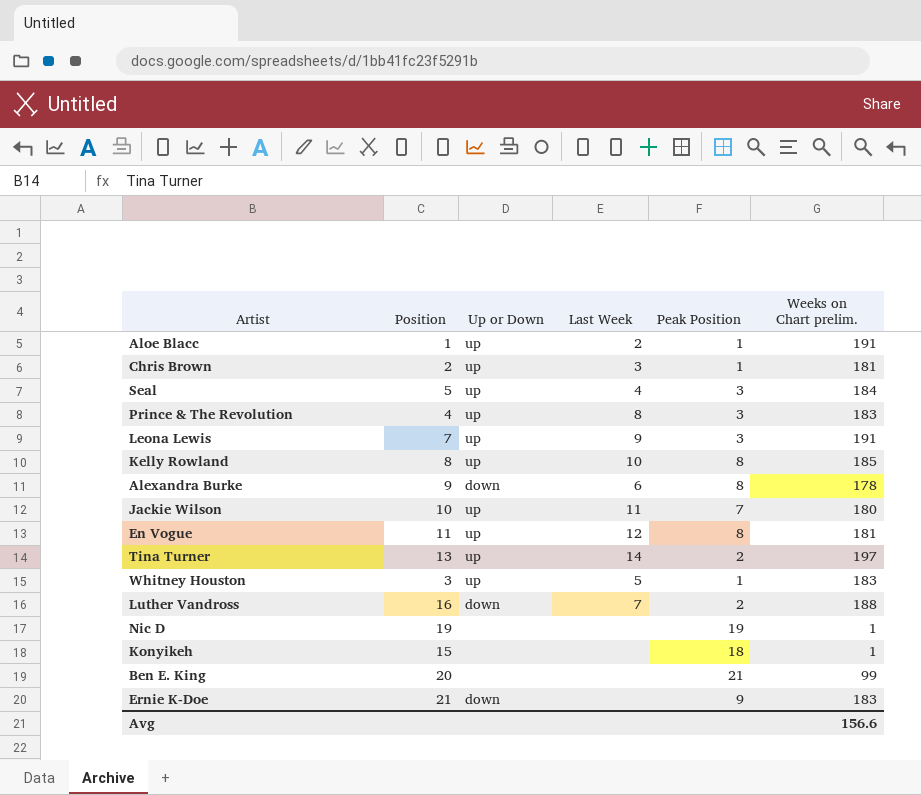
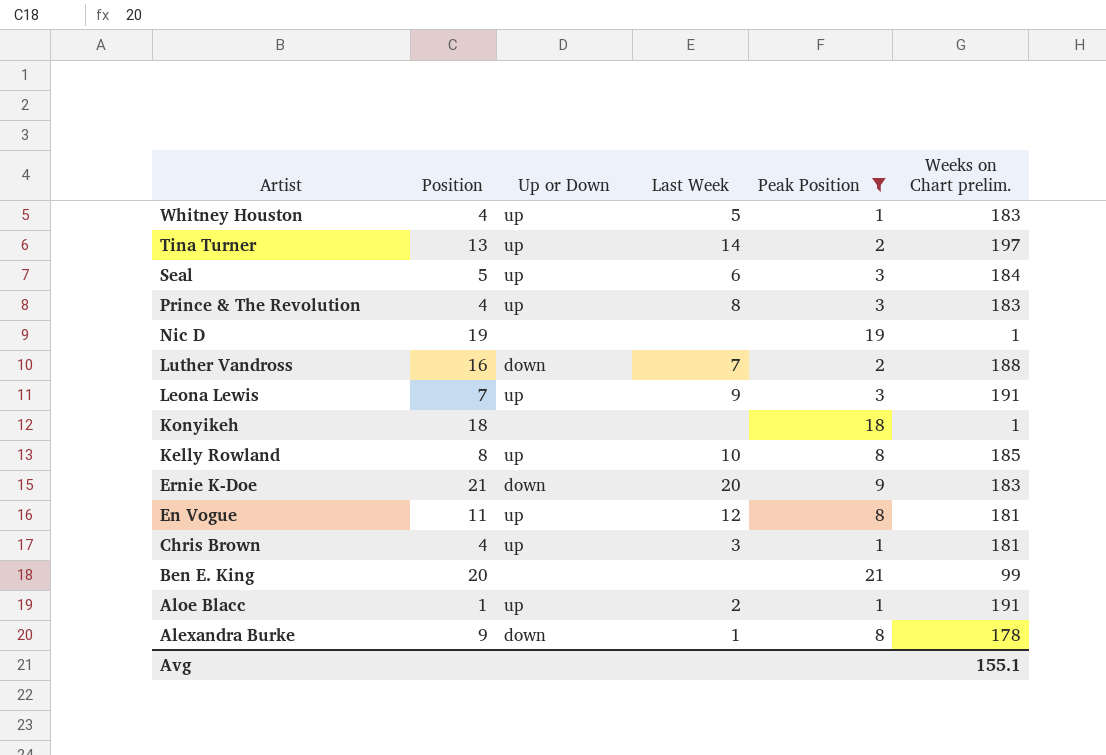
filter: none -> Peak Position != 7
row order: none -> Artist descending
Whitney Houston | Position: 3 -> 4
Seal | Last Week: 4 -> 6
Konyikeh | Position: 15 -> 18
Ernie K-Doe | Last Week: none -> 20
Chris Brown | Position: 2 -> 4
Alexandra Burke | Last Week: 6 -> 1
Avg | Weeks on Chart prelim.: 156.6 -> 155.1

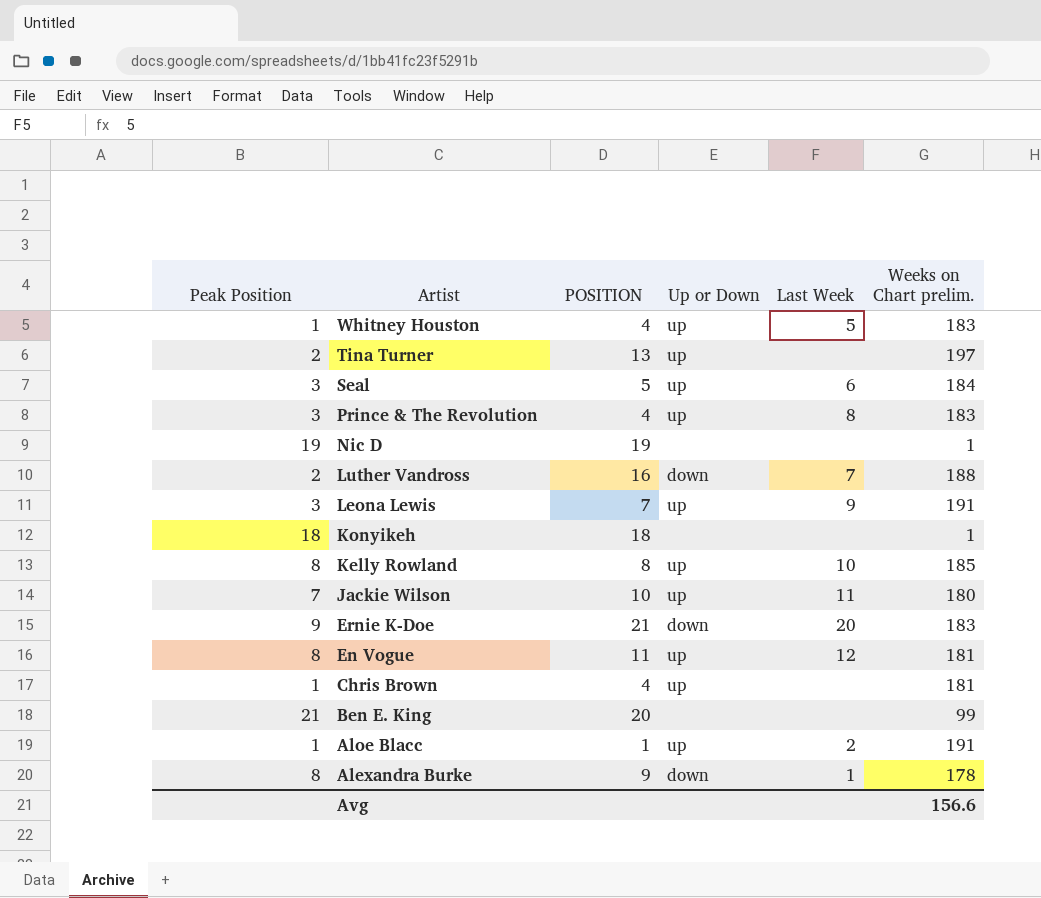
filter: Peak Position != 7 -> none
column Peak Position | position: 5 -> 1
column name: Position -> POSITION
Tina Turner | Last Week: 14 -> none
Chris Brown | Last Week: 3 -> none
Avg | Weeks on Chart prelim.: 155.1 -> 156.6

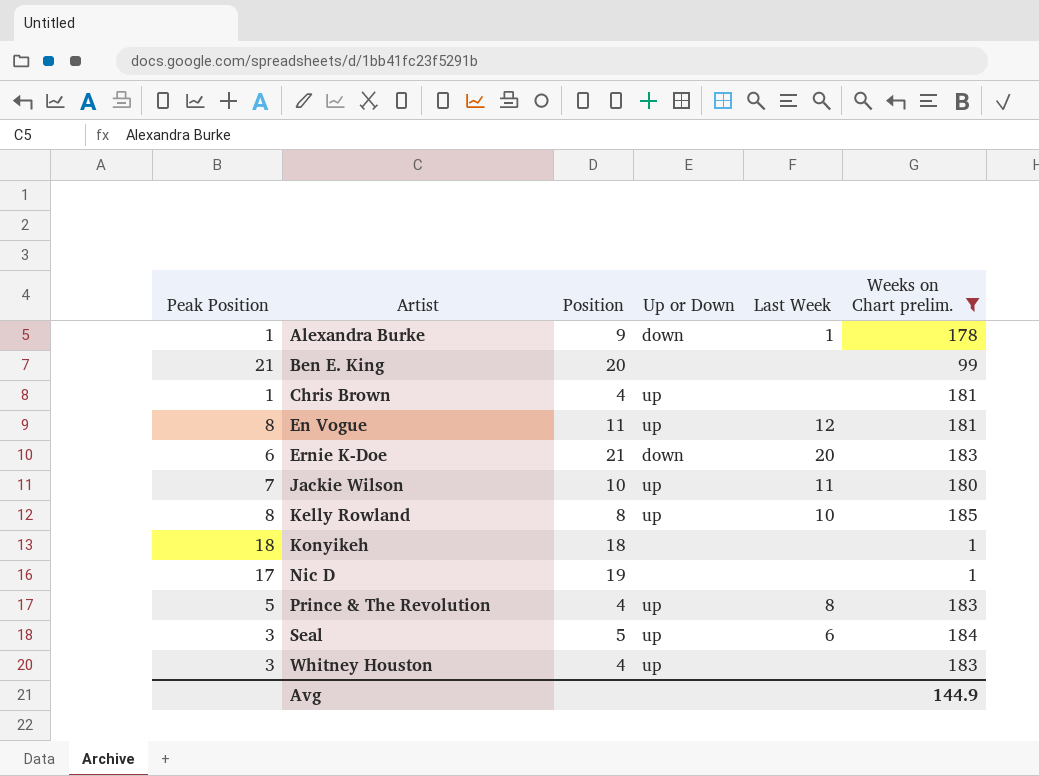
filter: none -> Weeks on Chart prelim. <= 185
row order: Artist descending -> Artist ascending
column name: POSITION -> Position
Alexandra Burke | Peak Position: 8 -> 1
Ernie K-Doe | Peak Position: 9 -> 6
Nic D | Peak Position: 19 -> 17
Prince & The Revolution | Peak Position: 3 -> 5
Whitney Houston | Peak Position: 1 -> 3
Whitney Houston | Last Week: 5 -> none
Avg | Weeks on Chart prelim.: 156.6 -> 144.9

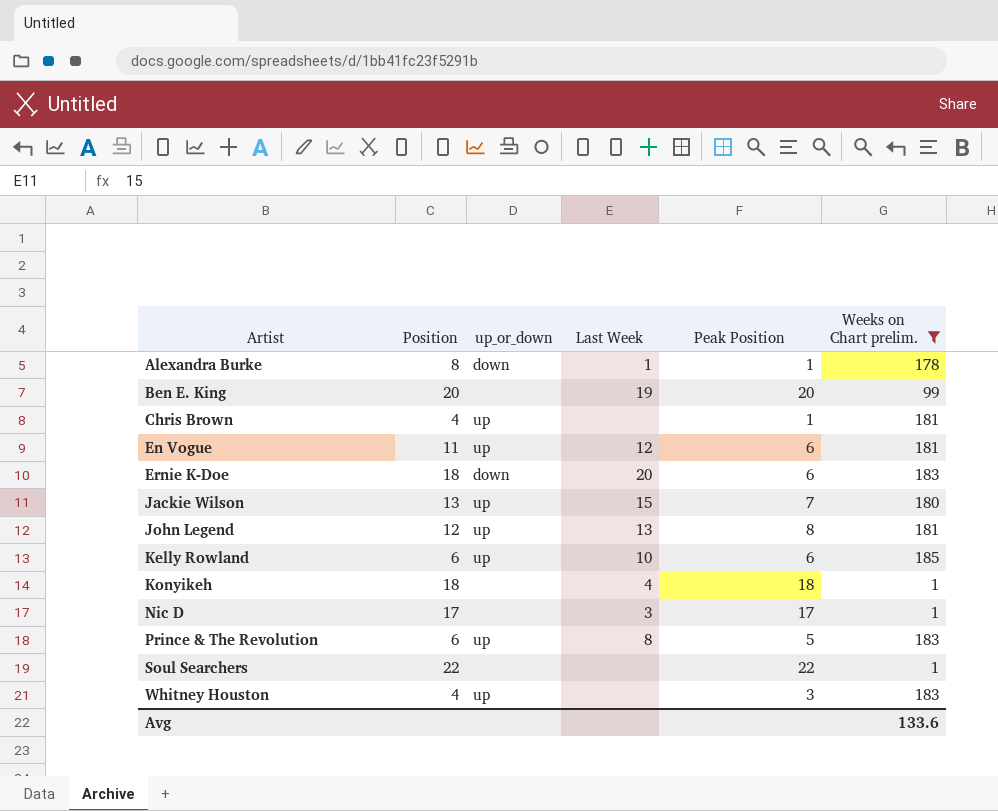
column name: Up or Down -> up_or_down
column Peak Position | position: 1 -> 5
row Seal: 3 | 5 | up | 6 | 184 -> none
Alexandra Burke | Position: 9 -> 8
Ben E. King | Last Week: none -> 19
Ben E. King | Peak Position: 21 -> 20
En Vogue | Peak Position: 8 -> 6
Ernie K-Doe | Position: 21 -> 18
Jackie Wilson | Position: 10 -> 13
Jackie Wilson | Last Week: 11 -> 15
row John Legend: none -> 12 | up | 13 | 8 | 181
Kelly Rowland | Position: 8 -> 6
Kelly Rowland | Peak Position: 8 -> 6
Konyikeh | Last Week: none -> 4
Nic D | Position: 19 -> 17
Nic D | Last Week: none -> 3
Prince & The Revolution | Position: 4 -> 6
row Soul Searchers: none -> 22 | none | none | 22 | 1
Avg | Weeks on Chart prelim.: 144.9 -> 133.6

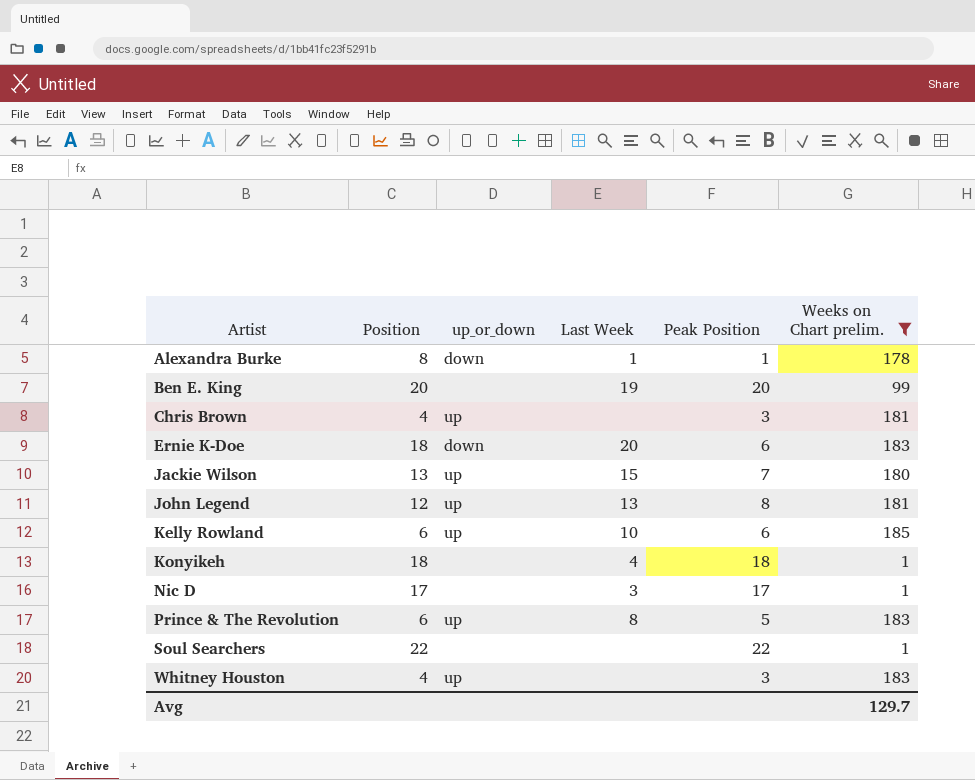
row En Vogue: 11 | up | 12 | 6 | 181 -> none
Chris Brown | Peak Position: 1 -> 3
Avg | Weeks on Chart prelim.: 133.6 -> 129.7

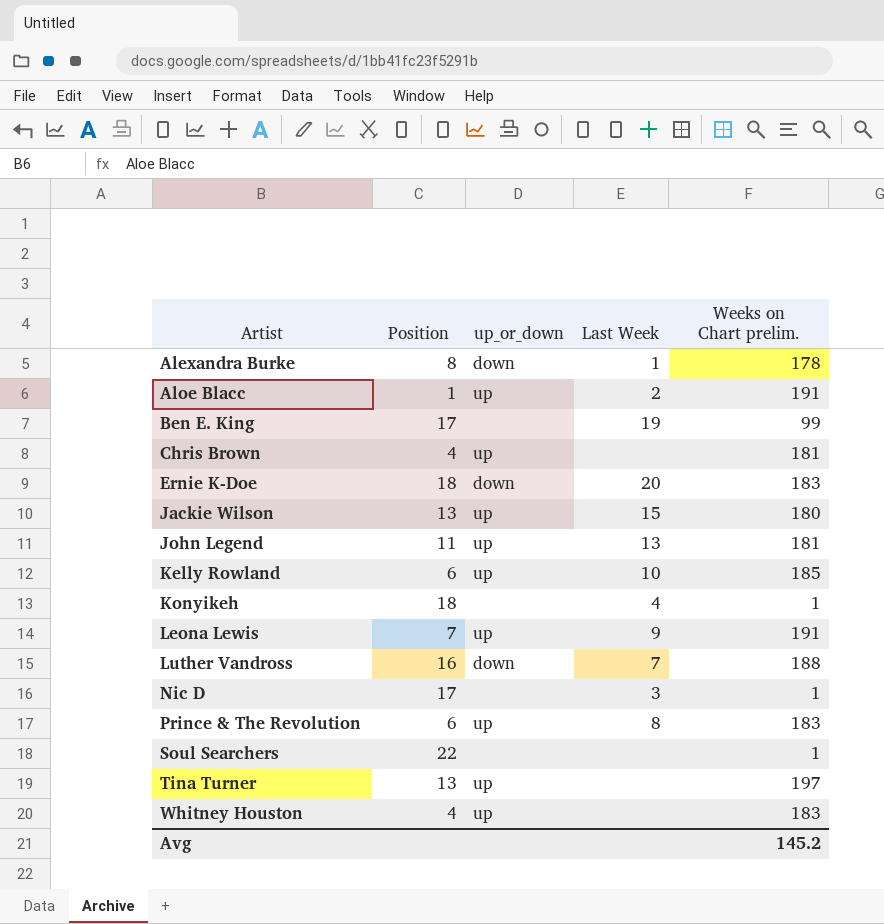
filter: Weeks on Chart prelim. <= 185 -> none
column Peak Position | position: 5 -> none
Ben E. King | Position: 20 -> 17
John Legend | Position: 12 -> 11
Avg | Weeks on Chart prelim.: 129.7 -> 145.2

